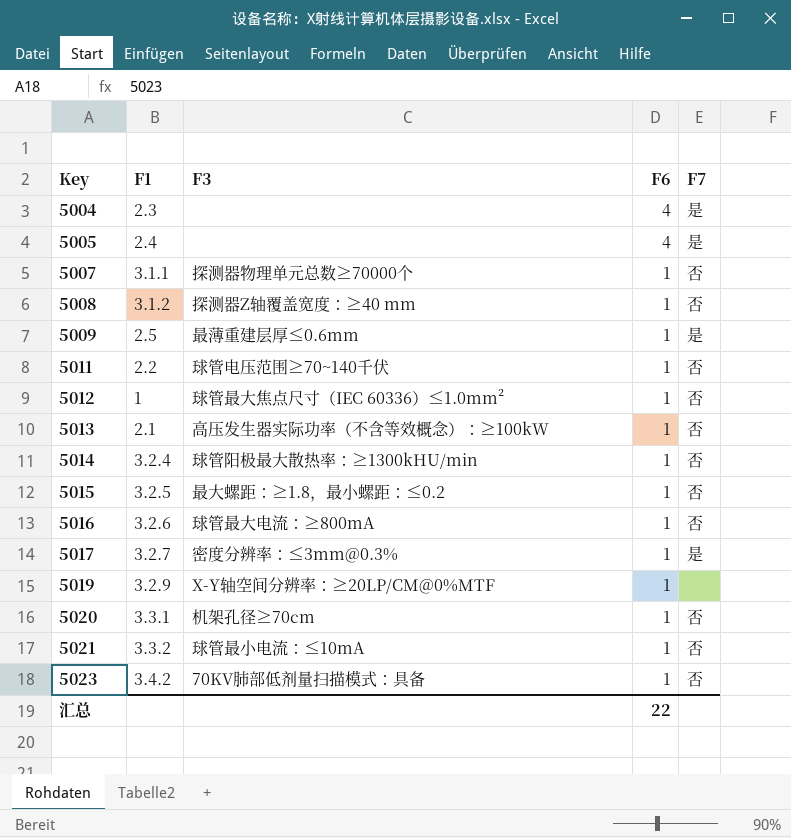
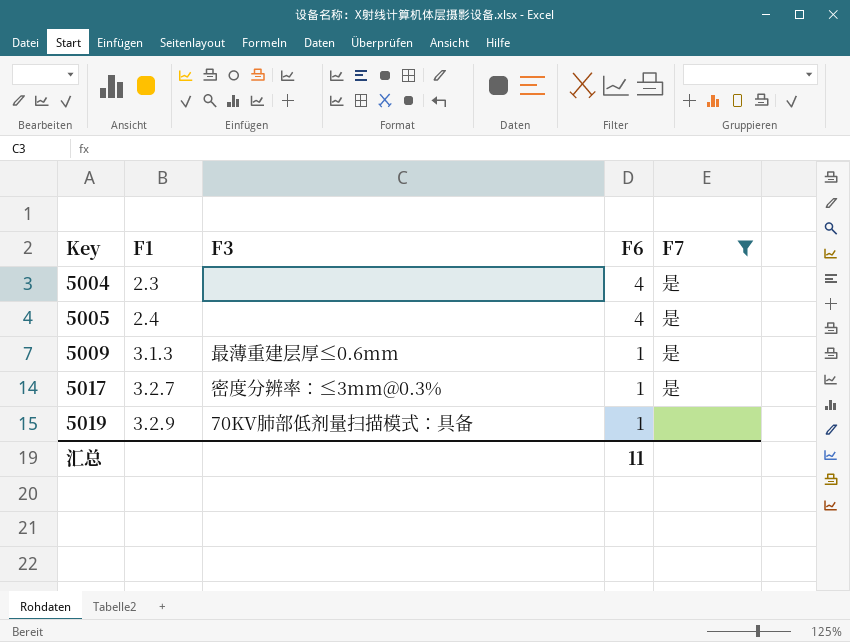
filter: none -> F7 != 否
5009 | F1: 2.5 -> 3.1.3
5019 | F3: X-Y轴空间分辨率：≥20LP/CM@0%MTF -> 70KV肺部低剂量扫描模式：具备
汇总 | F6: 22 -> 11

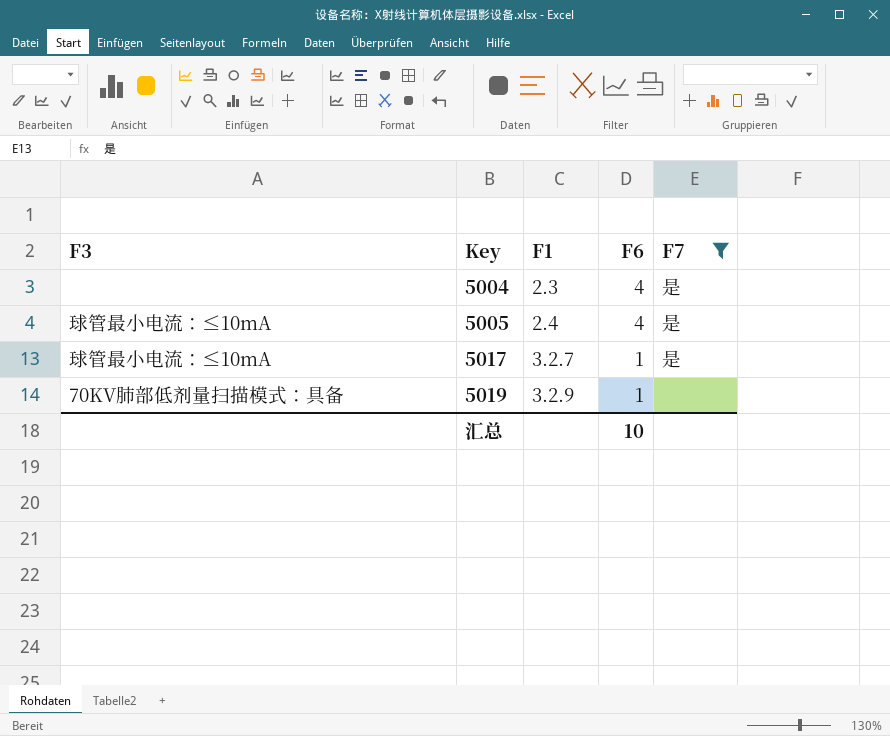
column F3 | position: 3 -> 1
row 5009: 3.1.3 | 最薄重建层厚≤0.6mm | 1 | 是 -> none
5005 | F3: none -> 球管最小电流：≤10mA
5017 | F3: 密度分辨率：≤3mm@0.3% -> 球管最小电流：≤10mA
汇总 | F6: 11 -> 10

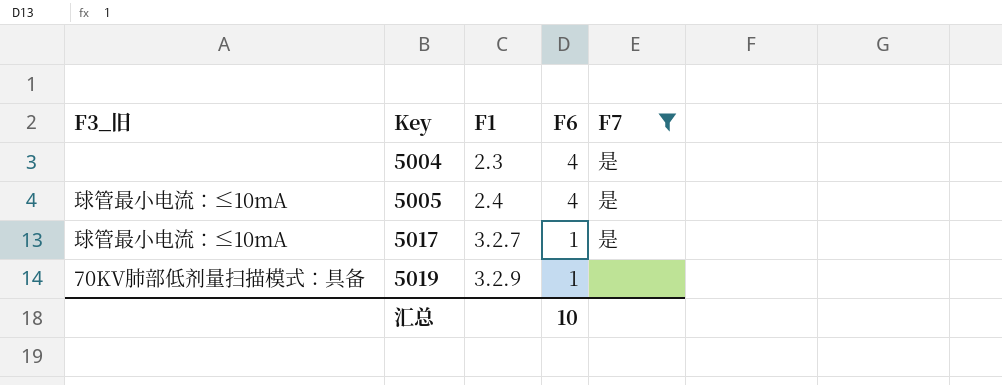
column name: F3 -> F3_旧

